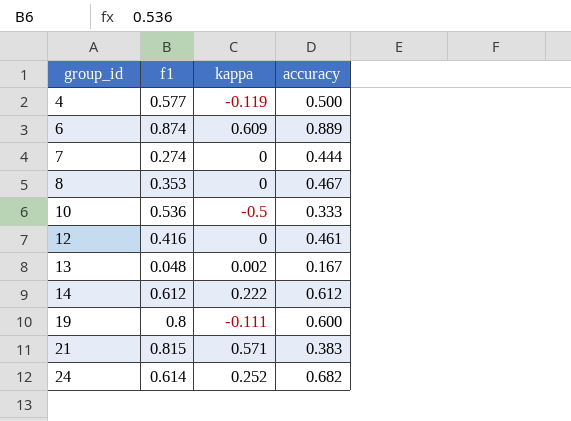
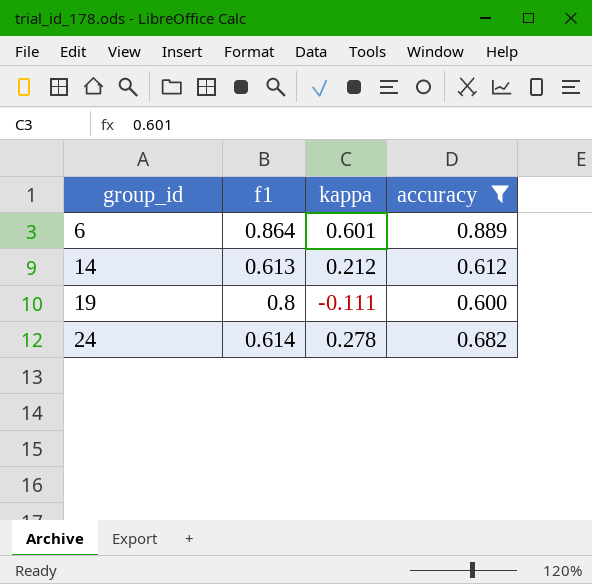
filter: none -> accuracy >= 0.600
6 | f1: 0.874 -> 0.864
6 | kappa: 0.609 -> 0.601
14 | f1: 0.612 -> 0.613
14 | kappa: 0.222 -> 0.212
24 | kappa: 0.252 -> 0.278

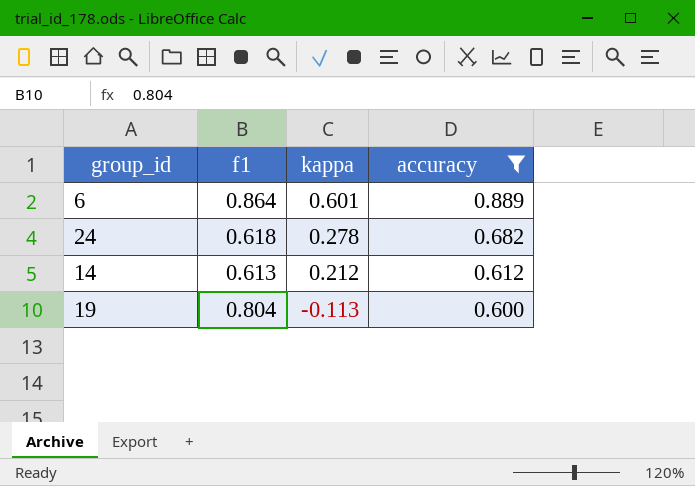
row order: group_id ascending -> kappa descending
24 | f1: 0.614 -> 0.618
19 | f1: 0.8 -> 0.804
19 | kappa: -0.111 -> -0.113

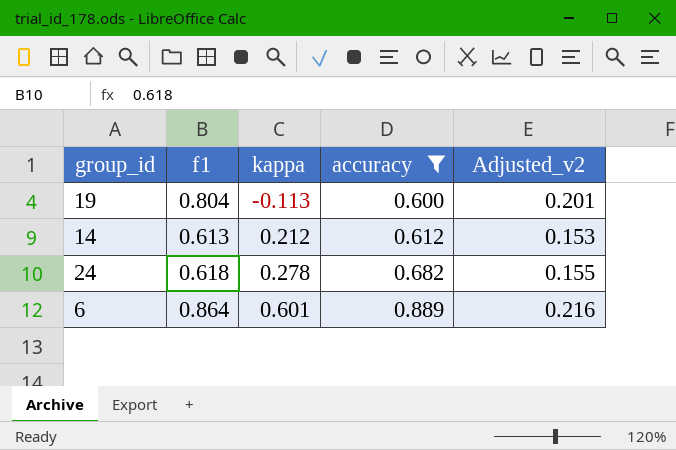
row order: kappa descending -> kappa ascending
column Adjusted_v2 | formula: none -> [f1] * 0.25

